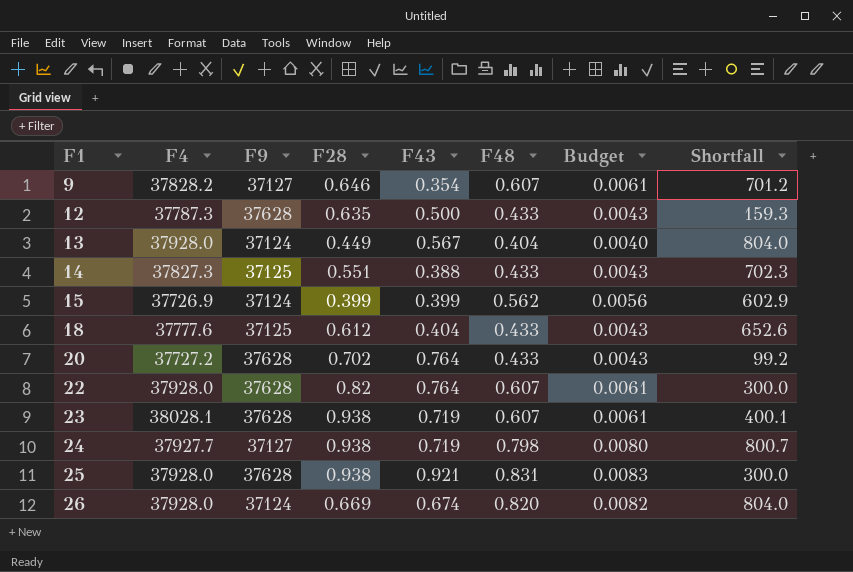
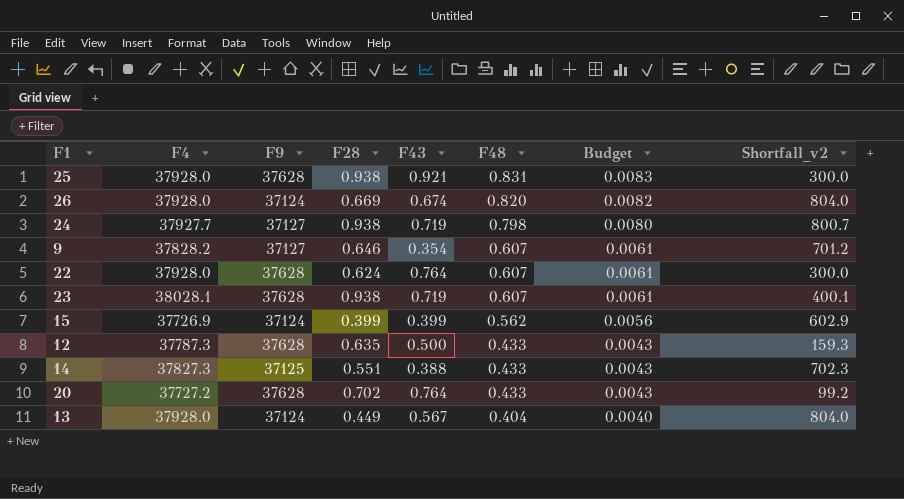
row order: F1 ascending -> F48 descending
column name: Shortfall -> Shortfall_v2
row 18: 37777.6 | 37125 | 0.612 | 0.404 | 0.433 | 0.0043 | 652.6 -> none
22 | F28: 0.82 -> 0.624

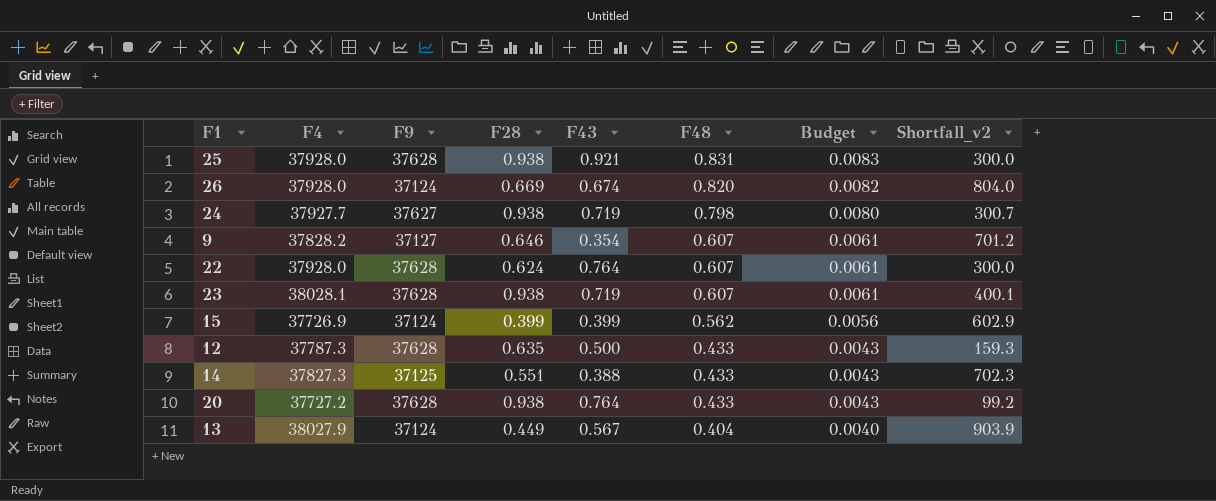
24 | F9: 37127 -> 37627
24 | Shortfall_v2: 800.7 -> 300.7
20 | F28: 0.702 -> 0.938
13 | F4: 37928.0 -> 38027.9
13 | Shortfall_v2: 804.0 -> 903.9

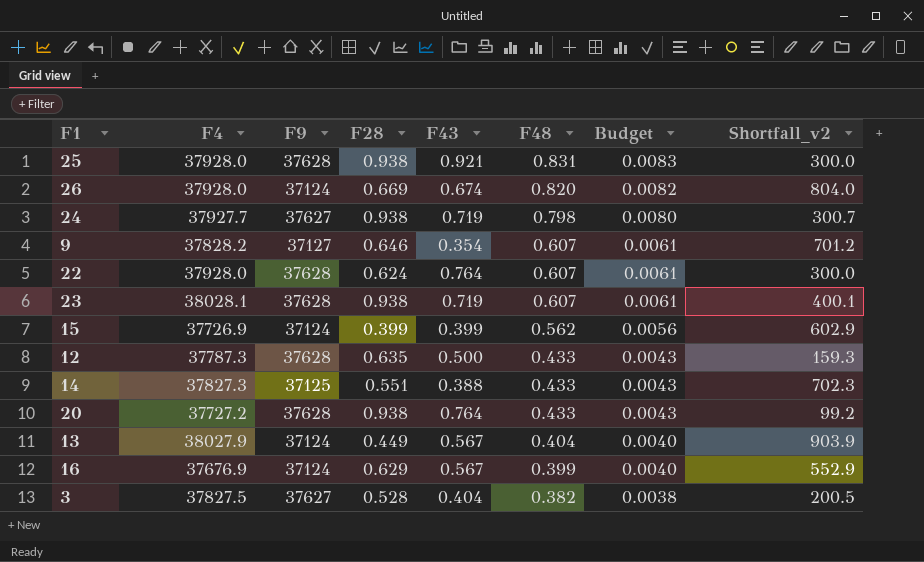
row 16: none -> 37676.9 | 37124 | 0.629 | 0.567 | 0.399 | 0.0040 | 552.9
row 3: none -> 37827.5 | 37627 | 0.528 | 0.404 | 0.382 | 0.0038 | 200.5

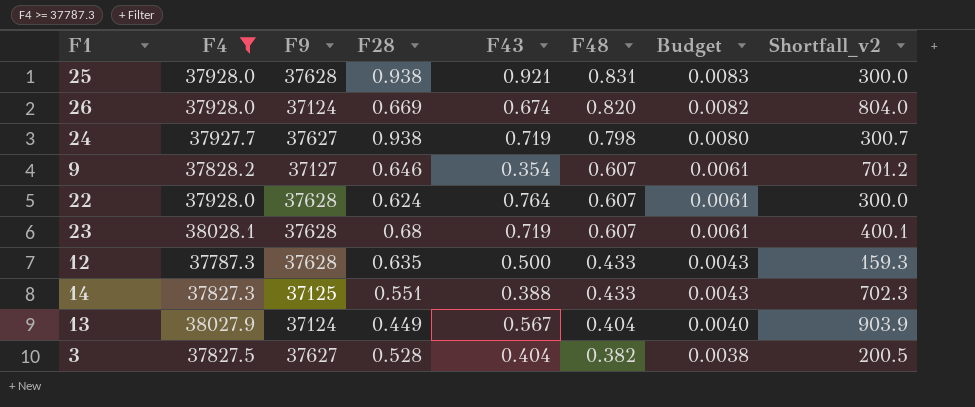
filter: none -> F4 >= 37787.3
23 | F28: 0.938 -> 0.68

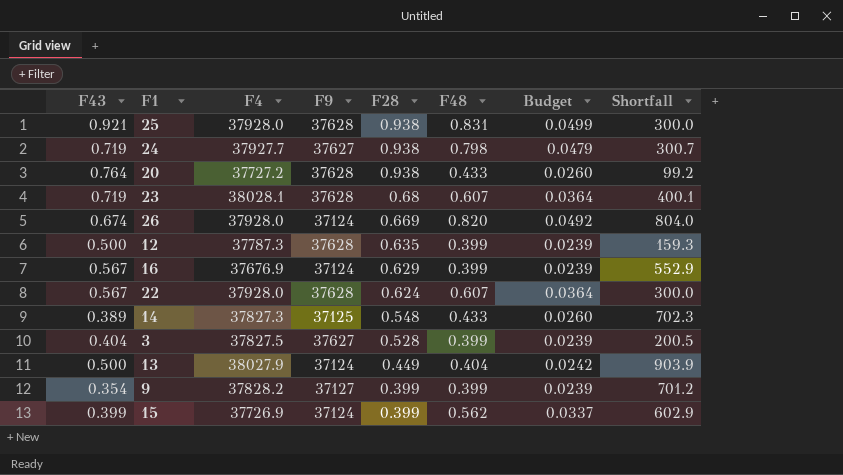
filter: F4 >= 37787.3 -> none
row order: F48 descending -> F28 descending
column F43 | position: 5 -> 1
column Budget | formula: [F48] * 0.01 -> [F48] * 0.06
column name: Shortfall_v2 -> Shortfall
12 | F48: 0.433 -> 0.399
22 | F43: 0.764 -> 0.567
14 | F43: 0.388 -> 0.389
14 | F28: 0.551 -> 0.548
3 | F48: 0.382 -> 0.399
13 | F43: 0.567 -> 0.500
9 | F28: 0.646 -> 0.399
9 | F48: 0.607 -> 0.399

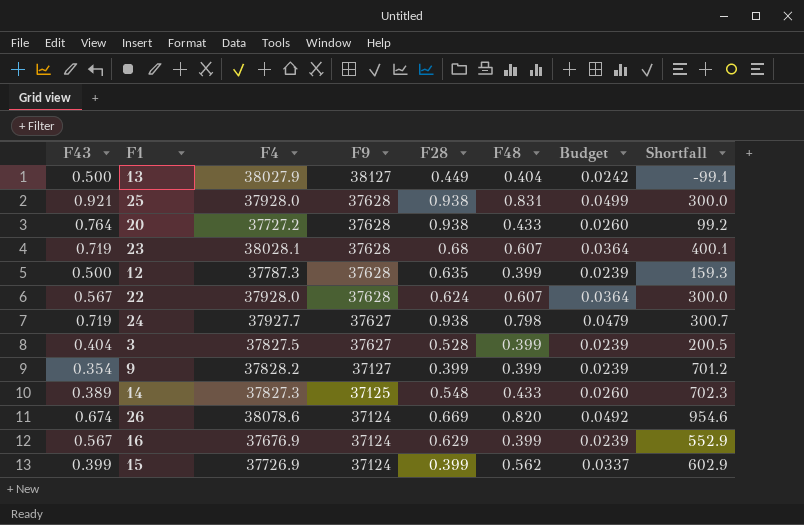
row order: F28 descending -> F9 descending
13 | F9: 37124 -> 38127
13 | Shortfall: 903.9 -> -99.1
26 | F4: 37928.0 -> 38078.6
26 | Shortfall: 804.0 -> 954.6

